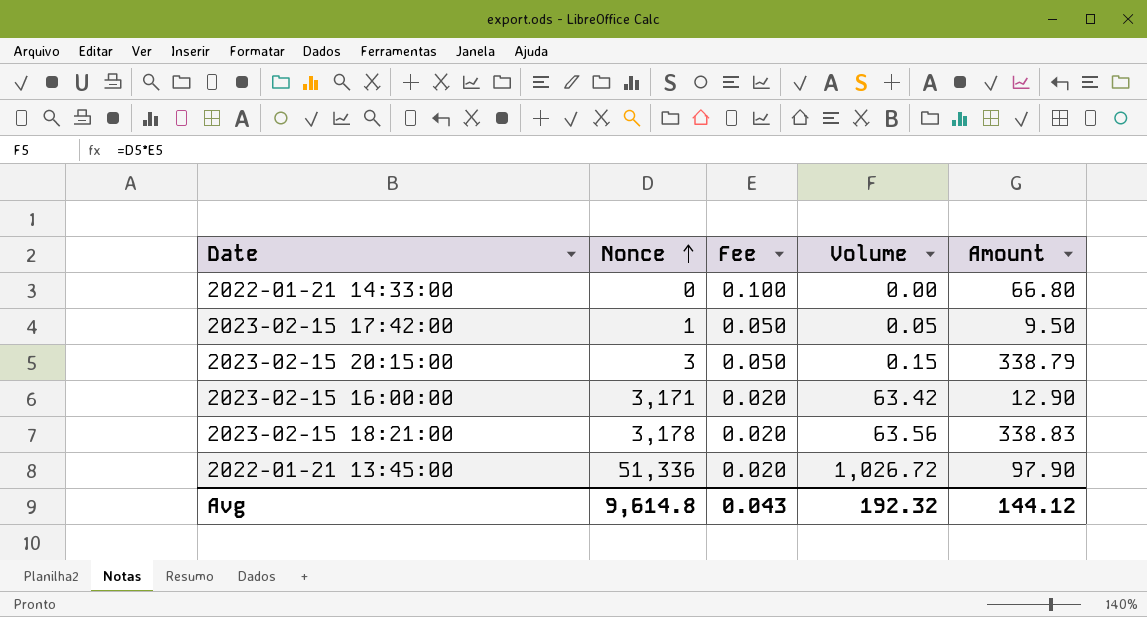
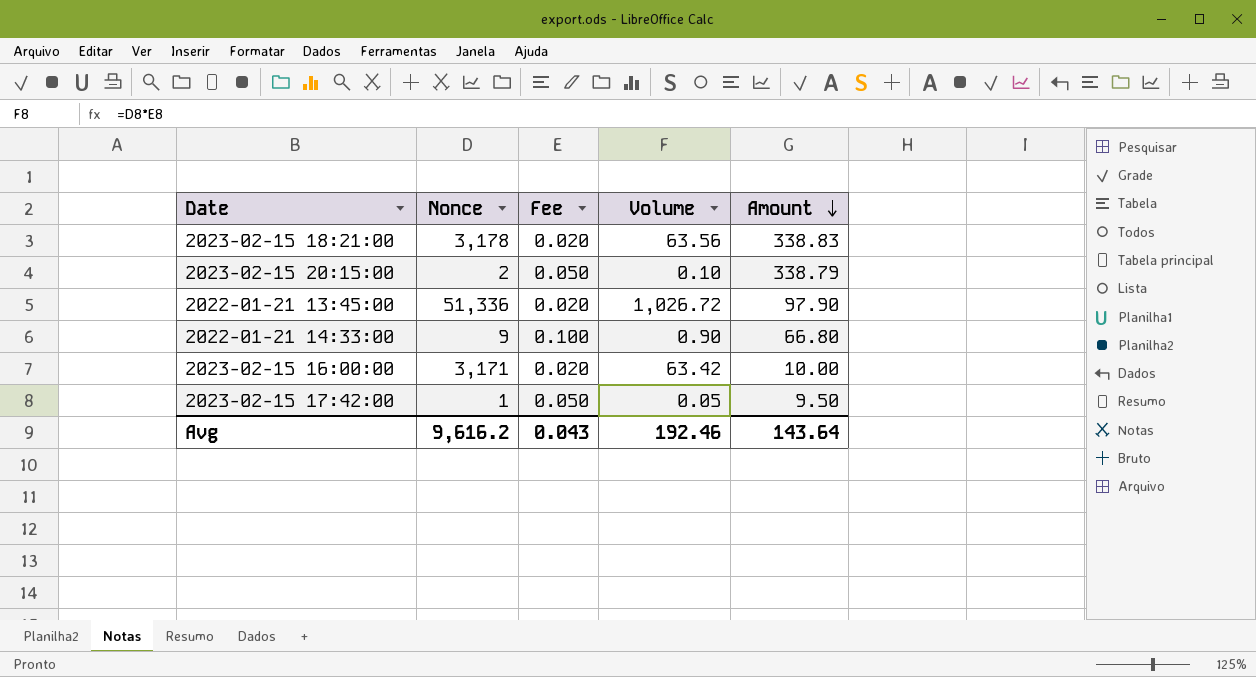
row order: Nonce ascending -> Amount descending
2023-02-15 20:15:00 | Nonce: 3 -> 2
2023-02-15 20:15:00 | Volume: 0.15 -> 0.10
2022-01-21 14:33:00 | Nonce: 0 -> 9
2022-01-21 14:33:00 | Volume: 0.00 -> 0.90
2023-02-15 16:00:00 | Amount: 12.90 -> 10.00
Avg | Nonce: 9,614.8 -> 9,616.2
Avg | Volume: 192.32 -> 192.46
Avg | Amount: 144.12 -> 143.64

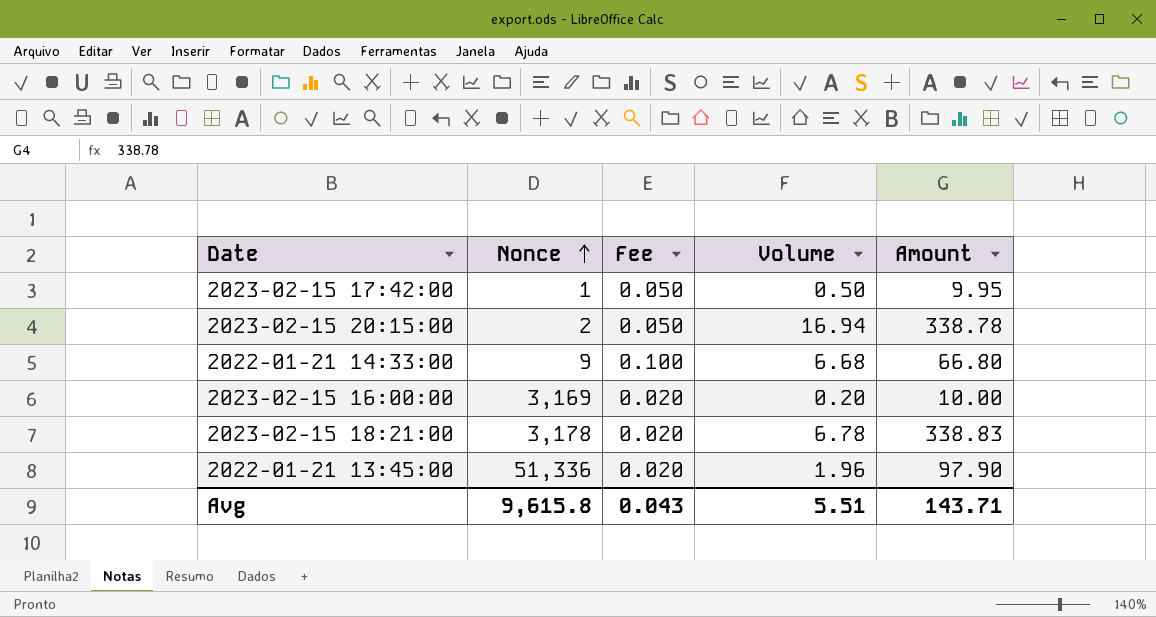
row order: Amount descending -> Nonce ascending
column Volume | formula: [Nonce] * [Fee] -> [Fee] * [Amount]
2023-02-15 17:42:00 | Amount: 9.50 -> 9.95
2023-02-15 20:15:00 | Amount: 338.79 -> 338.78
2023-02-15 16:00:00 | Nonce: 3,171 -> 3,169
Avg | Nonce: 9,616.2 -> 9,615.8
Avg | Volume: 192.46 -> 5.51
Avg | Amount: 143.64 -> 143.71

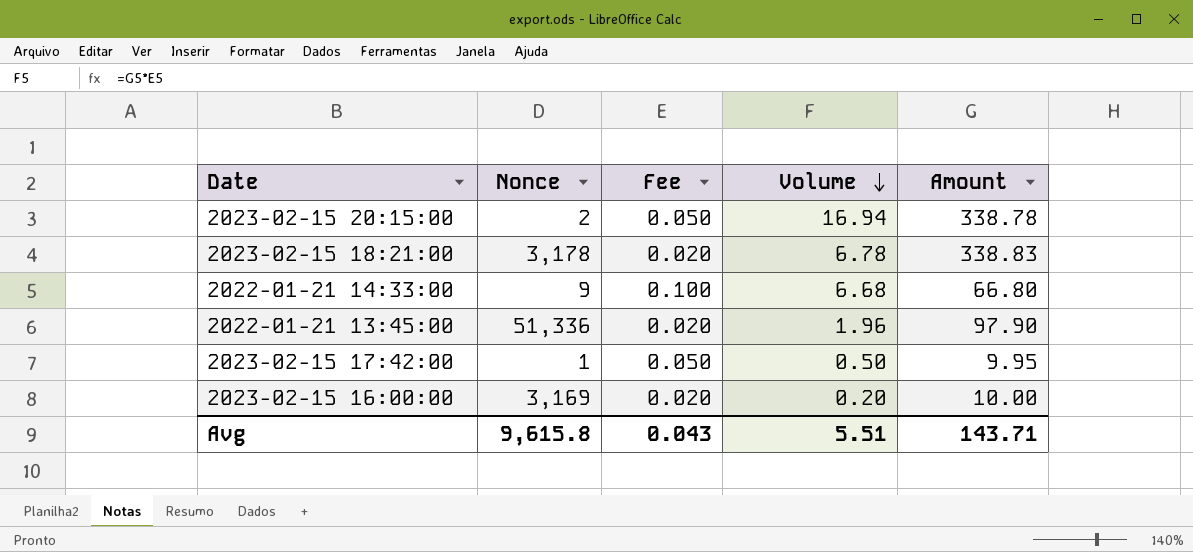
row order: Nonce ascending -> Volume descending

